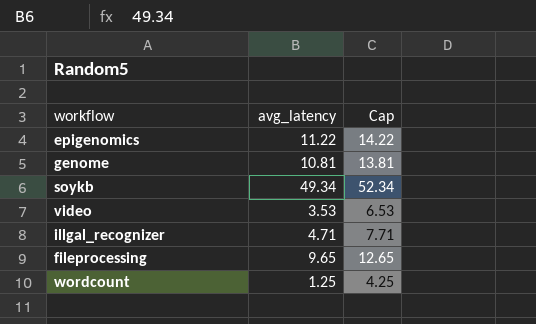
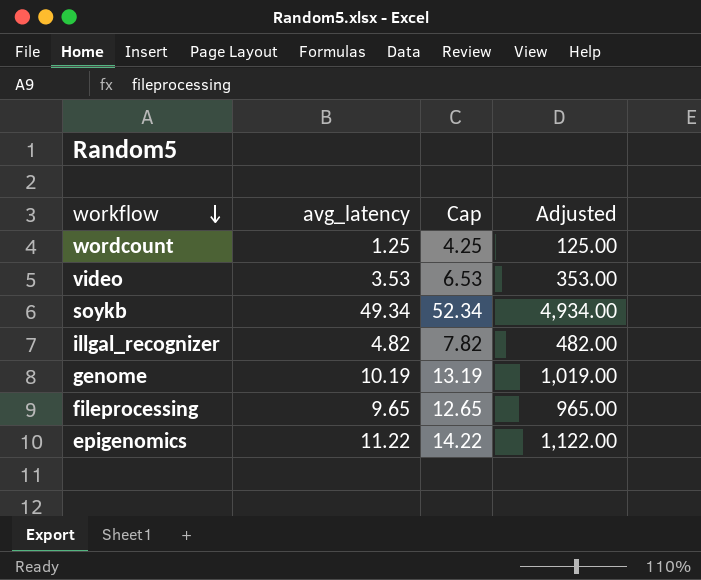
row order: none -> workflow descending
column Adjusted | formula: none -> [avg_latency] * 100
illgal_recognizer | avg_latency: 4.71 -> 4.82
illgal_recognizer | Cap: 7.71 -> 7.82
genome | avg_latency: 10.81 -> 10.19
genome | Cap: 13.81 -> 13.19

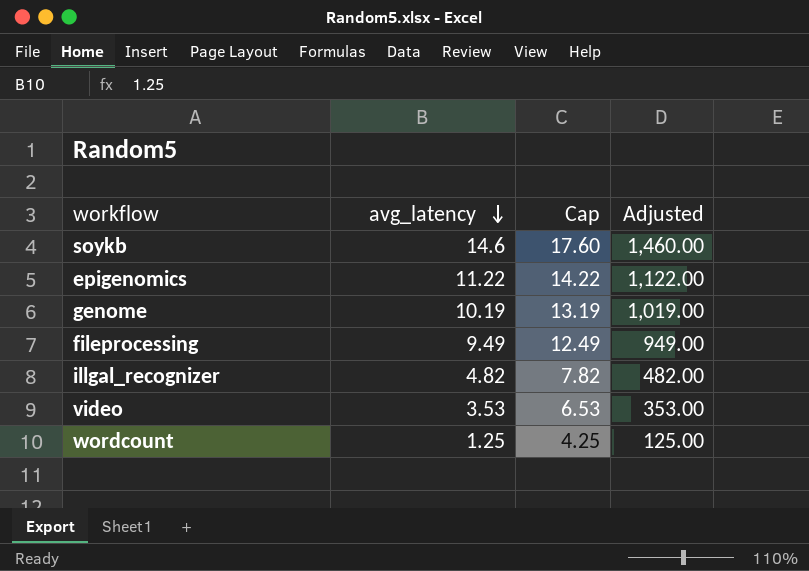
row order: workflow descending -> avg_latency descending
soykb | avg_latency: 49.34 -> 14.6
soykb | Cap: 52.34 -> 17.60
soykb | Adjusted: 4,934.00 -> 1,460.00
fileprocessing | avg_latency: 9.65 -> 9.49
fileprocessing | Cap: 12.65 -> 12.49
fileprocessing | Adjusted: 965.00 -> 949.00

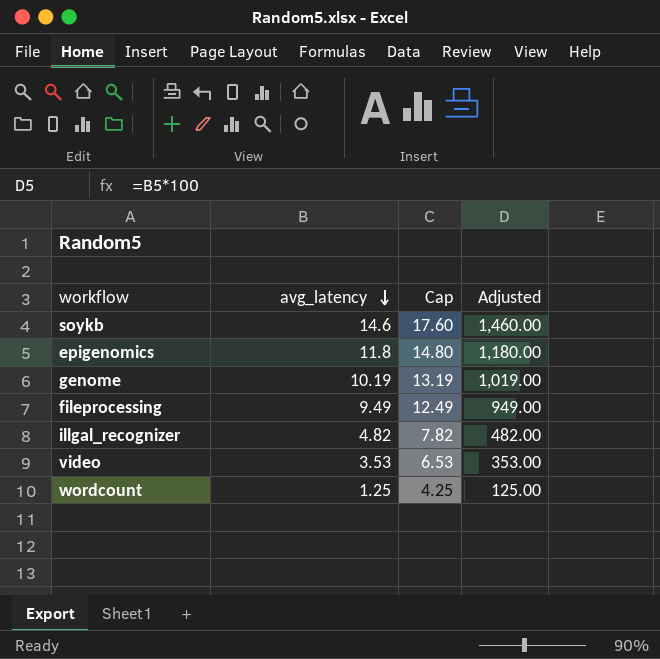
epigenomics | avg_latency: 11.22 -> 11.8
epigenomics | Cap: 14.22 -> 14.80
epigenomics | Adjusted: 1,122.00 -> 1,180.00

